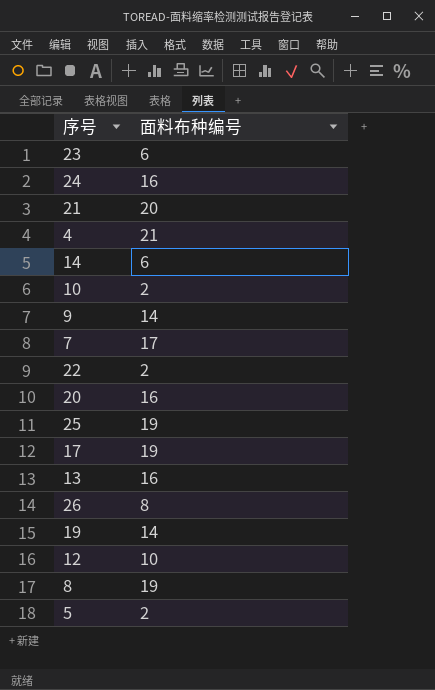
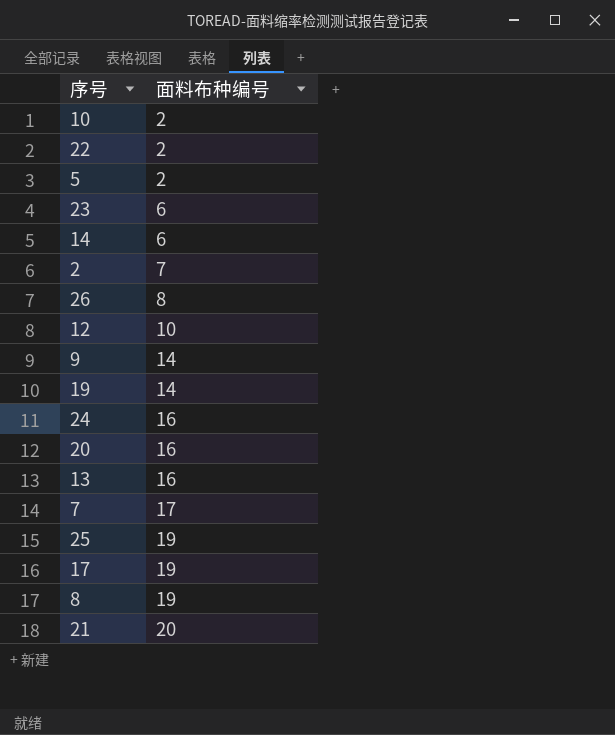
row order: none -> 面料布种编号 ascending
row 4: 21 -> none
row 2: none -> 7

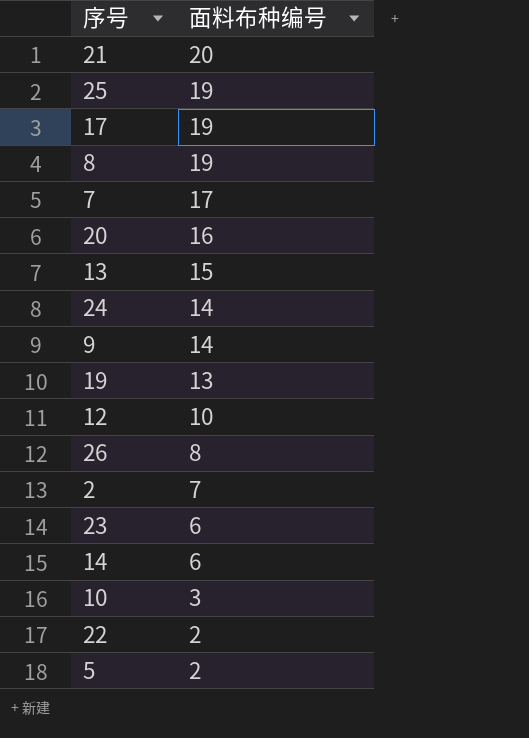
row order: 面料布种编号 ascending -> 面料布种编号 descending
13 | 面料布种编号: 16 -> 15
24 | 面料布种编号: 16 -> 14
19 | 面料布种编号: 14 -> 13
10 | 面料布种编号: 2 -> 3

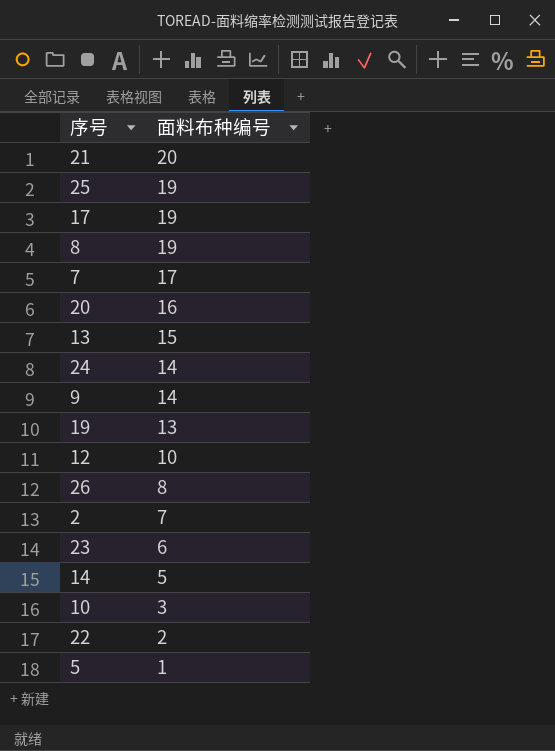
14 | 面料布种编号: 6 -> 5
5 | 面料布种编号: 2 -> 1

